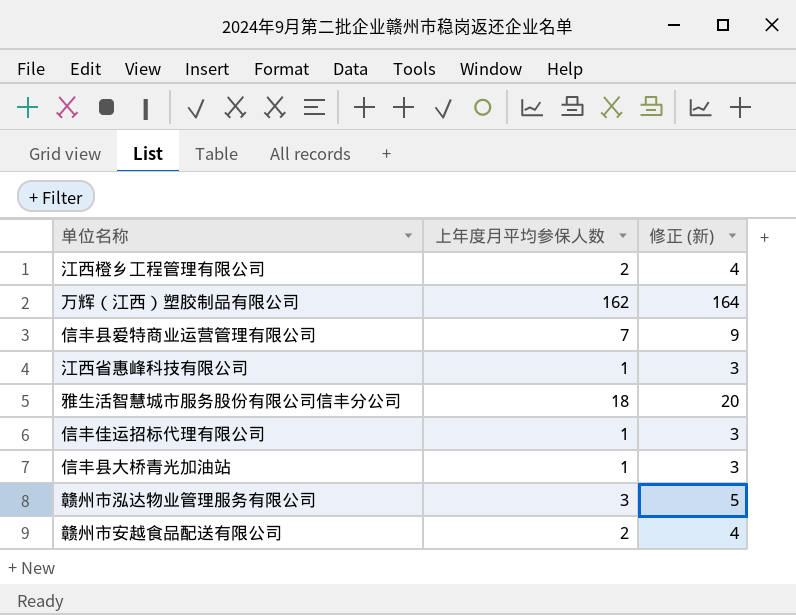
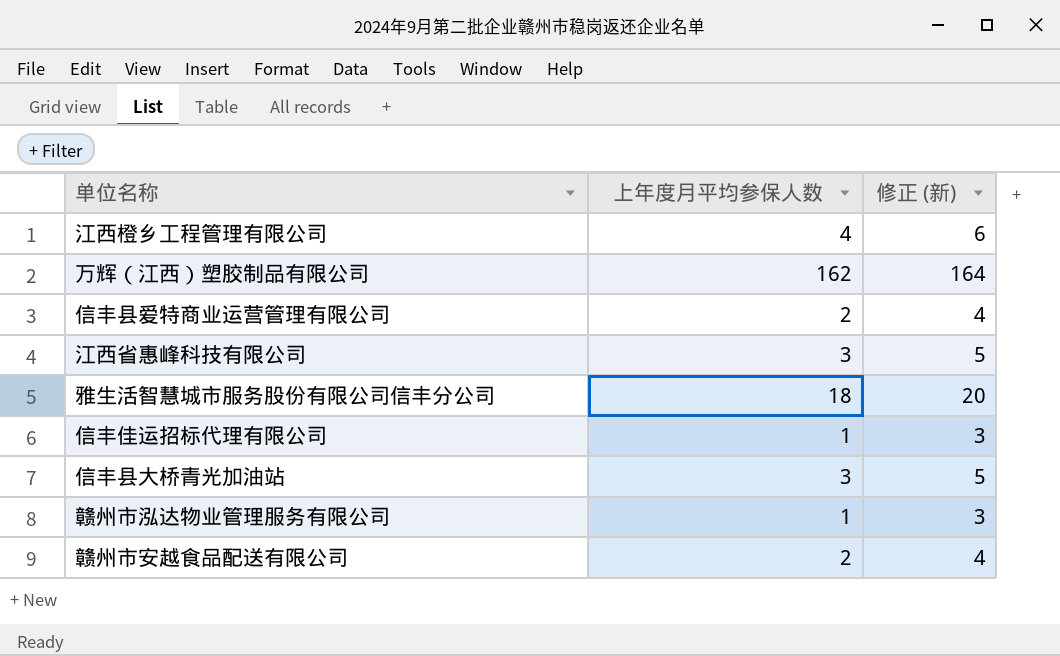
江西橙乡工程管理有限公司 | 上年度月平均参保人数: 2 -> 4
江西橙乡工程管理有限公司 | 修正 (新): 4 -> 6
信丰县爱特商业运营管理有限公司 | 上年度月平均参保人数: 7 -> 2
信丰县爱特商业运营管理有限公司 | 修正 (新): 9 -> 4
江西省惠峰科技有限公司 | 上年度月平均参保人数: 1 -> 3
江西省惠峰科技有限公司 | 修正 (新): 3 -> 5
信丰县大桥青光加油站 | 上年度月平均参保人数: 1 -> 3
信丰县大桥青光加油站 | 修正 (新): 3 -> 5
赣州市泓达物业管理服务有限公司 | 上年度月平均参保人数: 3 -> 1
赣州市泓达物业管理服务有限公司 | 修正 (新): 5 -> 3

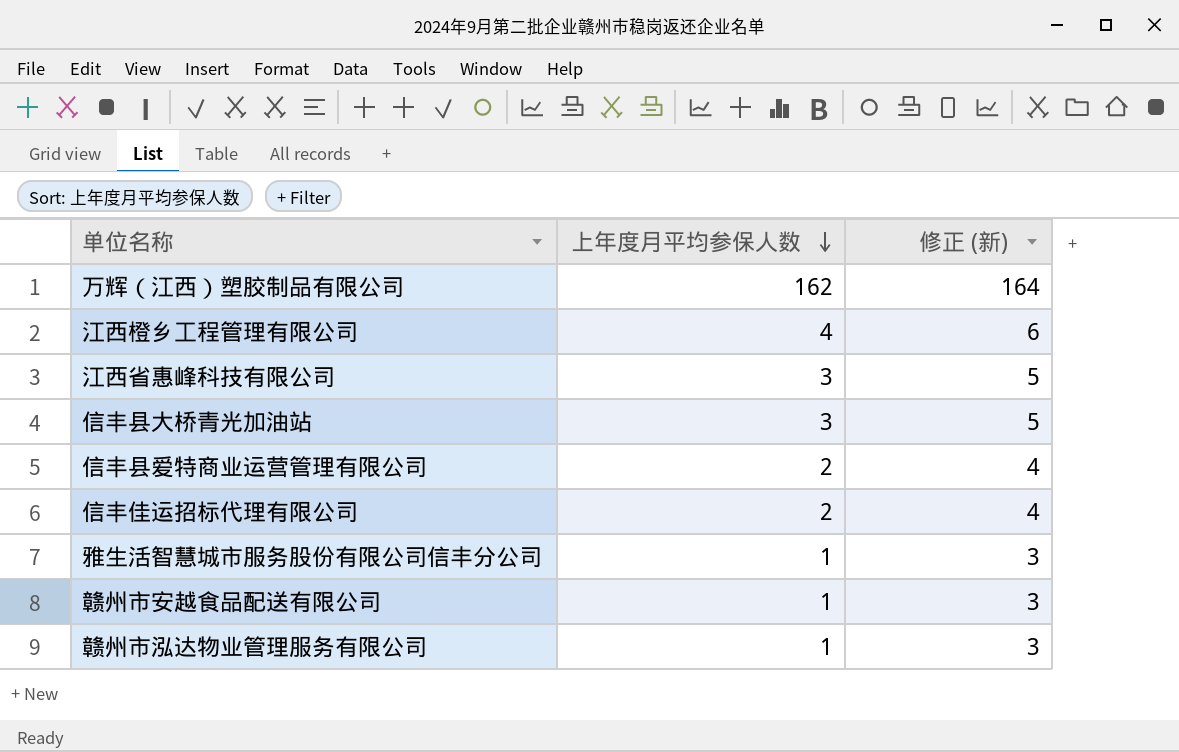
row order: none -> 上年度月平均参保人数 descending
信丰佳运招标代理有限公司 | 上年度月平均参保人数: 1 -> 2
信丰佳运招标代理有限公司 | 修正 (新): 3 -> 4
雅生活智慧城市服务股份有限公司信丰分公司 | 上年度月平均参保人数: 18 -> 1
雅生活智慧城市服务股份有限公司信丰分公司 | 修正 (新): 20 -> 3
赣州市安越食品配送有限公司 | 上年度月平均参保人数: 2 -> 1
赣州市安越食品配送有限公司 | 修正 (新): 4 -> 3

